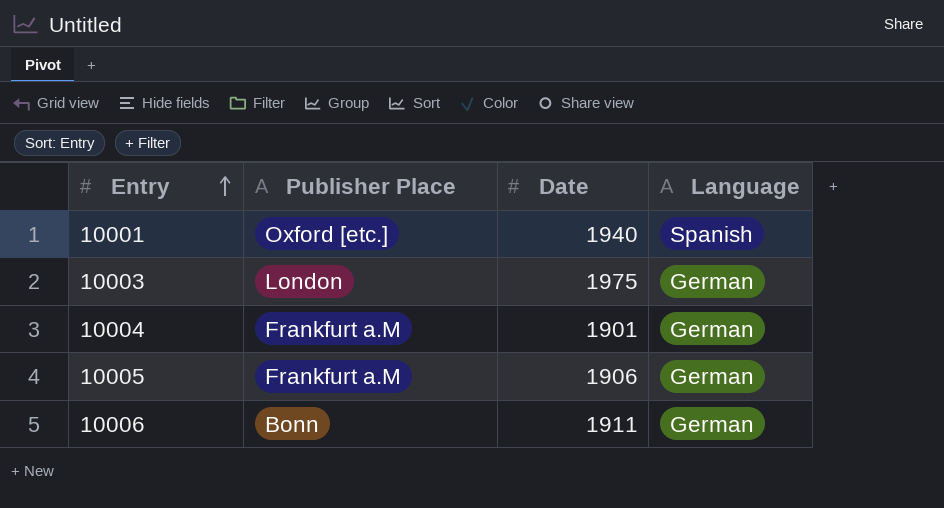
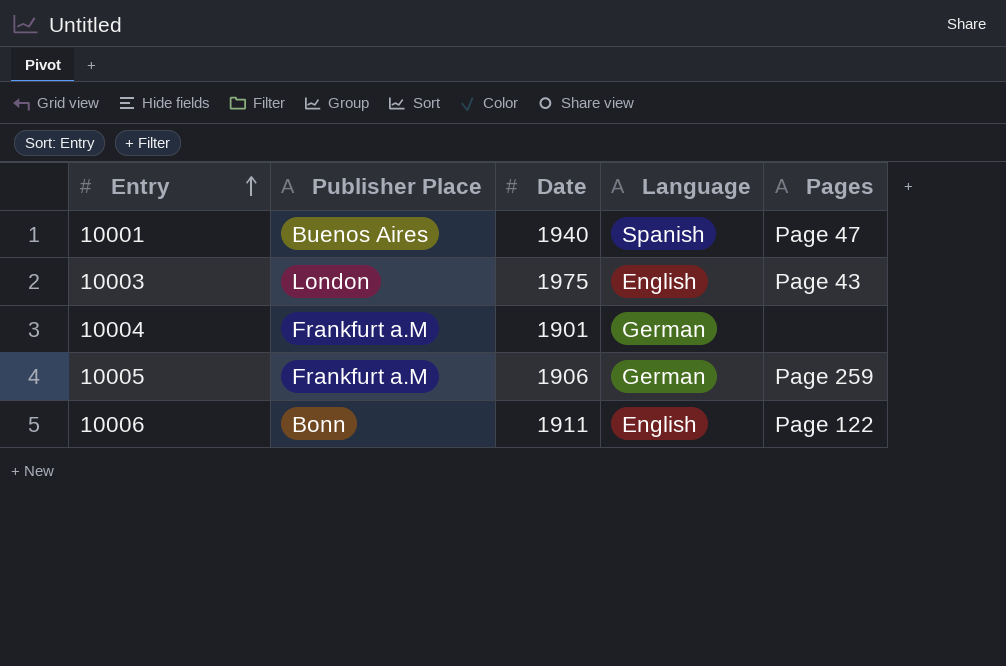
column Pages | position: none -> 5
10001 | Publisher Place: Oxford [etc.] -> Buenos Aires
10003 | Language: German -> English
10006 | Language: German -> English

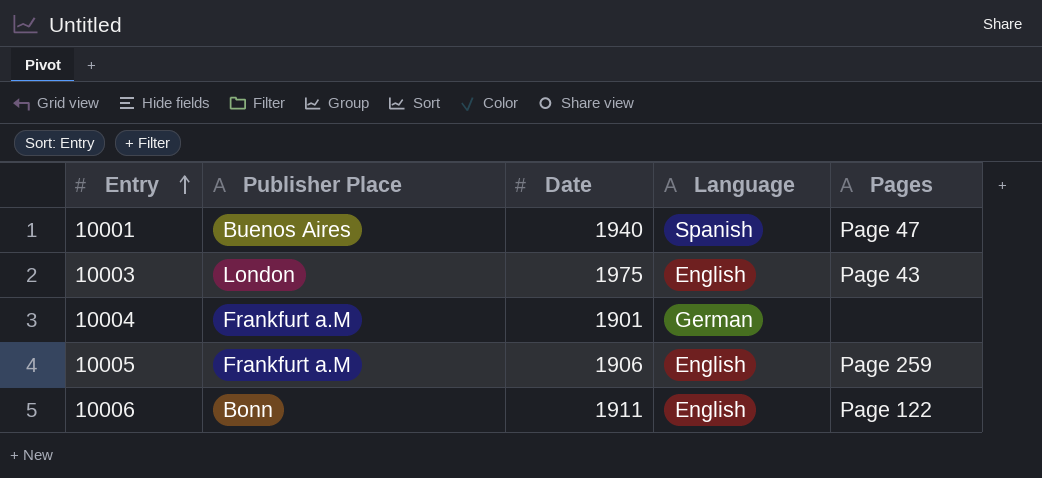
10005 | Language: German -> English

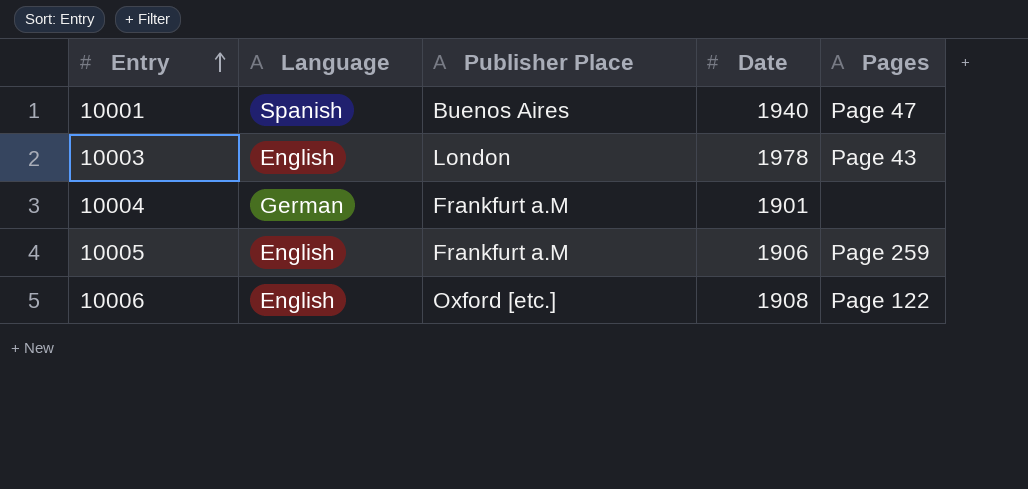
column Language | position: 4 -> 2
10003 | Date: 1975 -> 1978
10006 | Publisher Place: Bonn -> Oxford [etc.]
10006 | Date: 1911 -> 1908

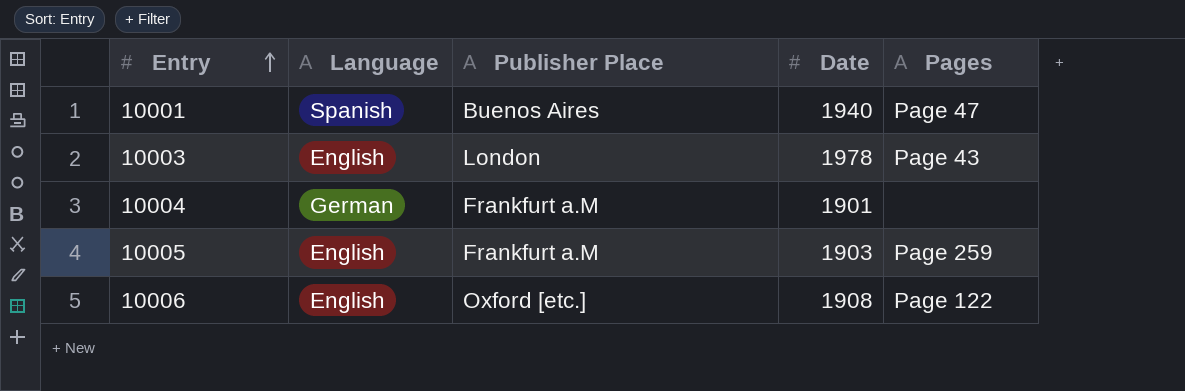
10005 | Date: 1906 -> 1903

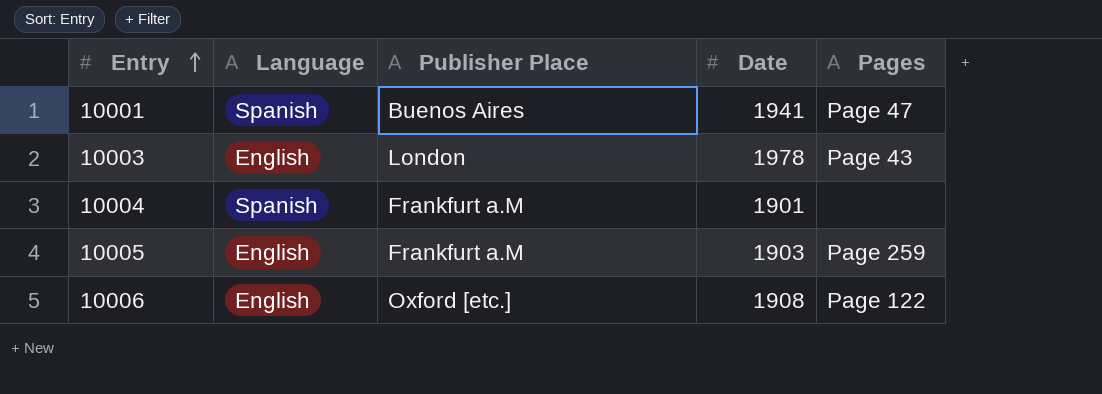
10001 | Date: 1940 -> 1941
10004 | Language: German -> Spanish

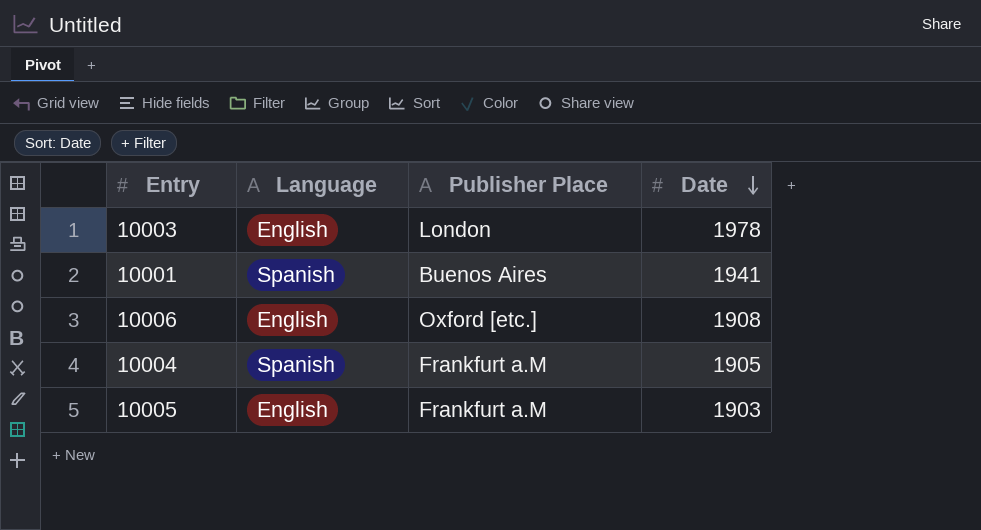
row order: Entry ascending -> Date descending
column Pages | position: 5 -> none
10004 | Date: 1901 -> 1905

